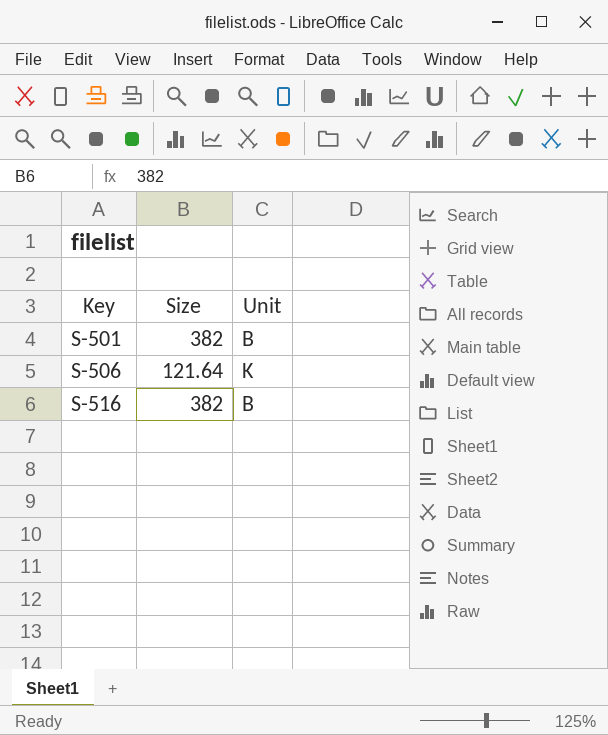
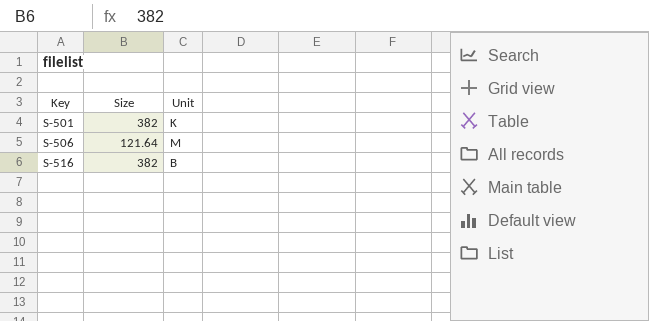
S-501 | Unit: B -> K
S-506 | Unit: K -> M

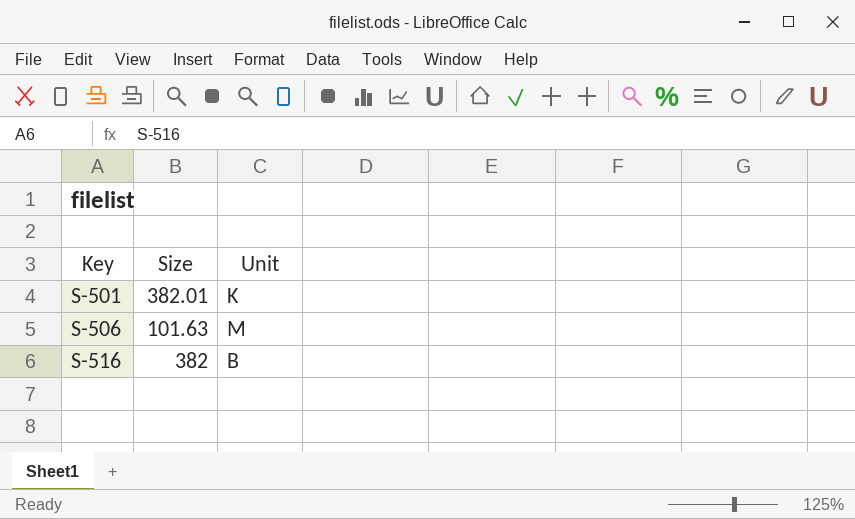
S-501 | Size: 382 -> 382.01
S-506 | Size: 121.64 -> 101.63

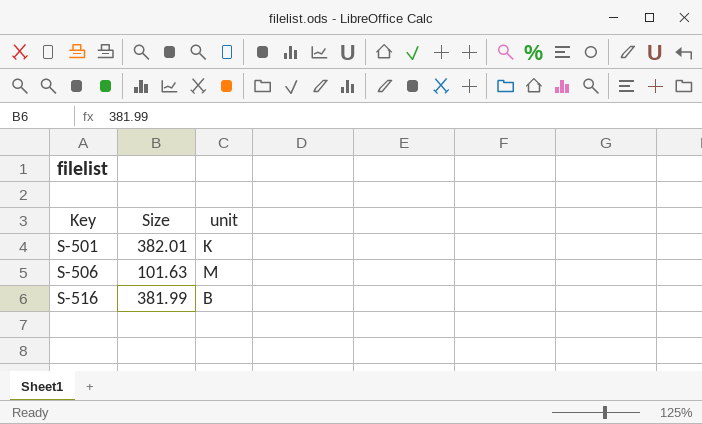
column name: Unit -> unit
S-516 | Size: 382 -> 381.99

